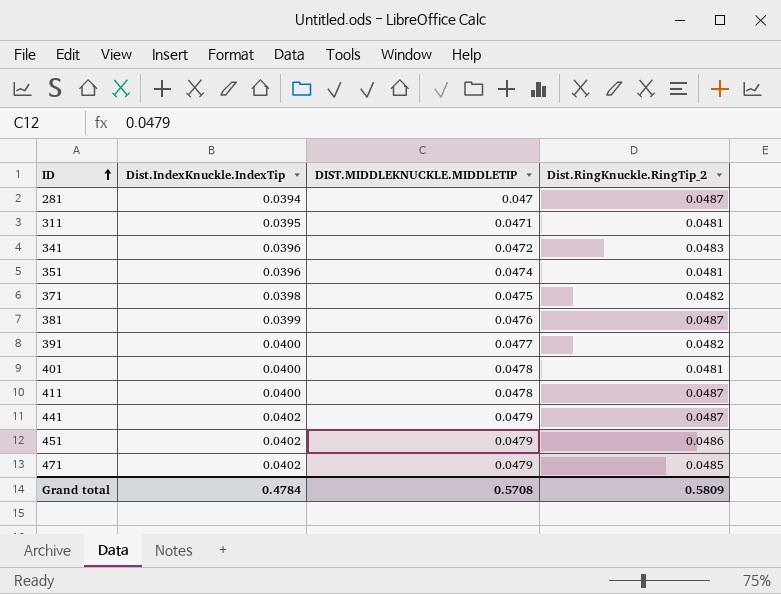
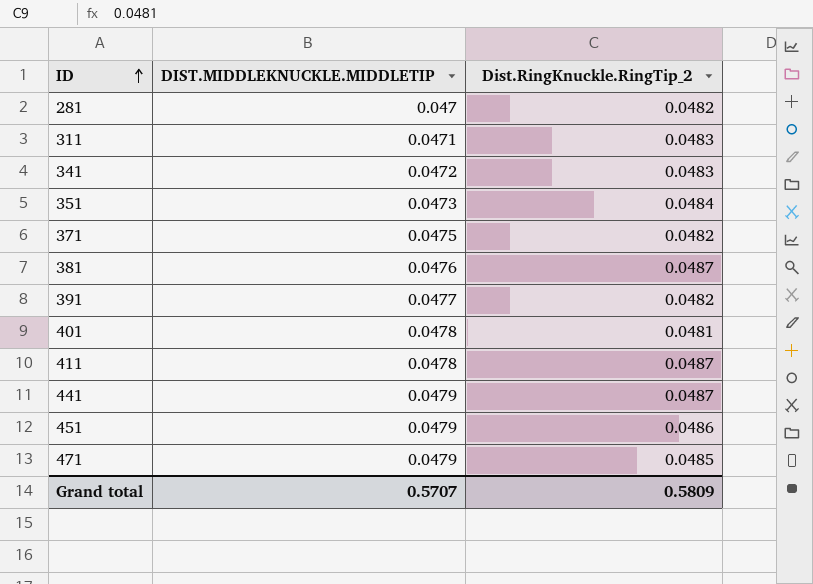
column Dist.IndexKnuckle.IndexTip | position: 2 -> none
281 | Dist.RingKnuckle.RingTip_2: 0.0487 -> 0.0482
311 | Dist.RingKnuckle.RingTip_2: 0.0481 -> 0.0483
351 | DIST.MIDDLEKNUCKLE.MIDDLETIP: 0.0474 -> 0.0473
351 | Dist.RingKnuckle.RingTip_2: 0.0481 -> 0.0484
Grand total | DIST.MIDDLEKNUCKLE.MIDDLETIP: 0.5708 -> 0.5707

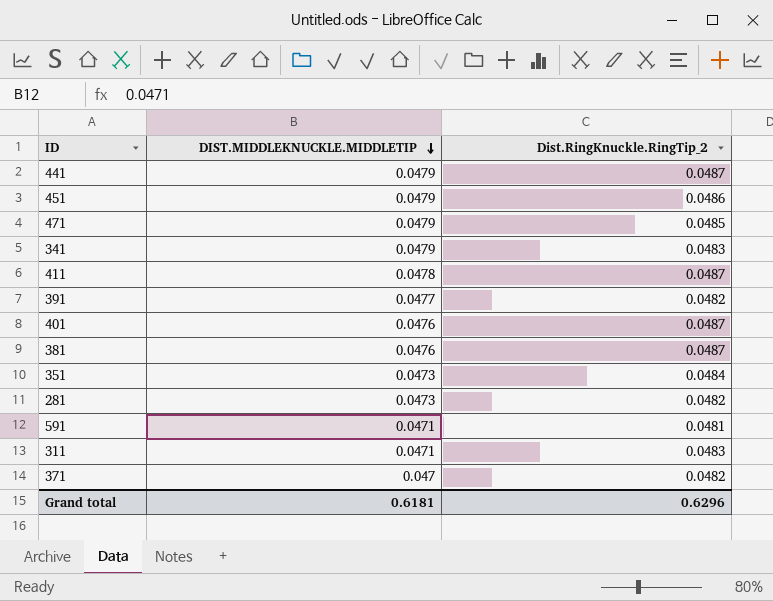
row order: ID ascending -> DIST.MIDDLEKNUCKLE.MIDDLETIP descending
341 | DIST.MIDDLEKNUCKLE.MIDDLETIP: 0.0472 -> 0.0479
401 | DIST.MIDDLEKNUCKLE.MIDDLETIP: 0.0478 -> 0.0476
401 | Dist.RingKnuckle.RingTip_2: 0.0481 -> 0.0487
281 | DIST.MIDDLEKNUCKLE.MIDDLETIP: 0.047 -> 0.0473
row 591: none -> 0.0471 | 0.0481
371 | DIST.MIDDLEKNUCKLE.MIDDLETIP: 0.0475 -> 0.047
Grand total | DIST.MIDDLEKNUCKLE.MIDDLETIP: 0.5707 -> 0.6181
Grand total | Dist.RingKnuckle.RingTip_2: 0.5809 -> 0.6296

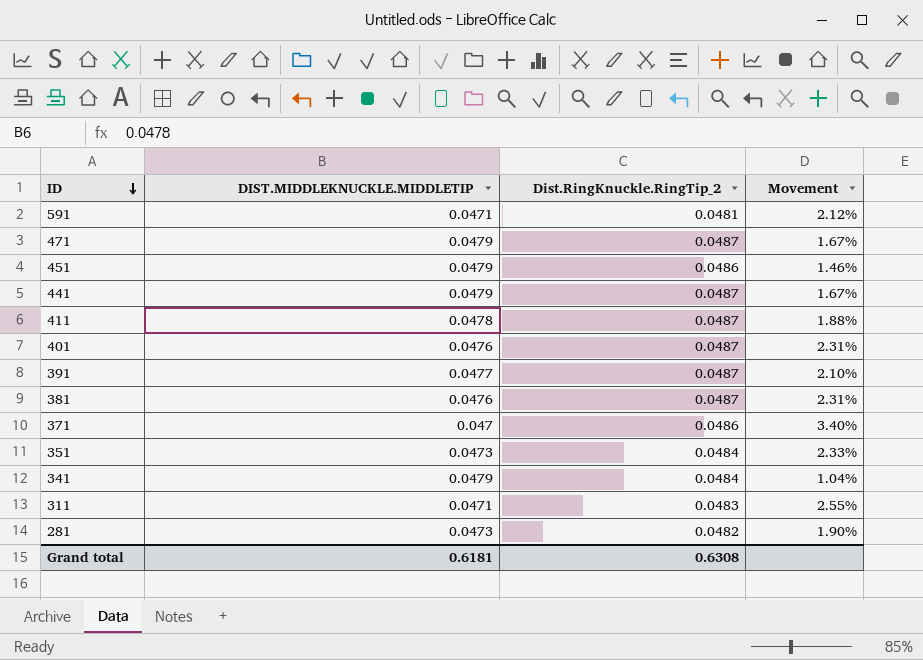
row order: DIST.MIDDLEKNUCKLE.MIDDLETIP descending -> ID descending
column Movement | formula: none -> ([Dist.RingKnuckle.RingTip_2] - [DIST.MIDDLEKNUCKLE.MIDDLETIP]) / [DIST.MIDDLEKNUCKLE.MIDDLETIP]
471 | Dist.RingKnuckle.RingTip_2: 0.0485 -> 0.0487
391 | Dist.RingKnuckle.RingTip_2: 0.0482 -> 0.0487
371 | Dist.RingKnuckle.RingTip_2: 0.0482 -> 0.0486
341 | Dist.RingKnuckle.RingTip_2: 0.0483 -> 0.0484
Grand total | Dist.RingKnuckle.RingTip_2: 0.6296 -> 0.6308

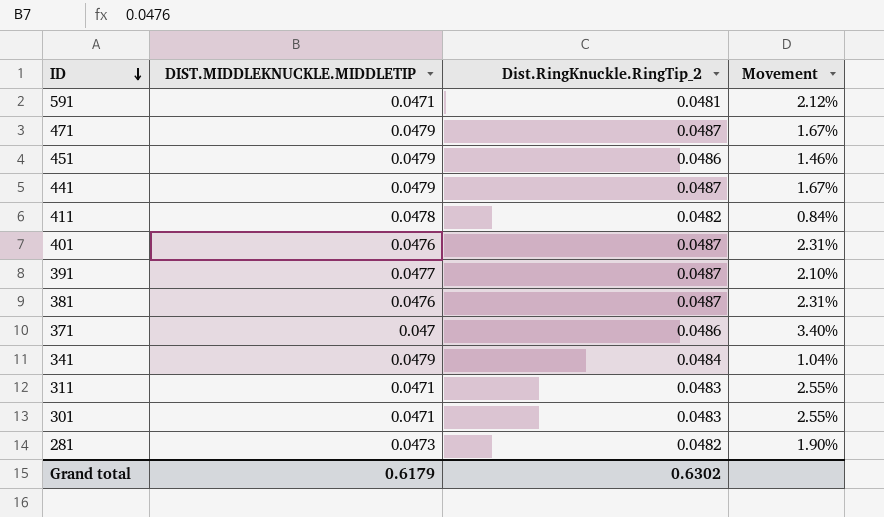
row 351: 0.0473 | 0.0484 | 2.33% -> none
411 | Dist.RingKnuckle.RingTip_2: 0.0487 -> 0.0482
411 | Movement: 1.88% -> 0.84%
row 301: none -> 0.0471 | 0.0483 | 2.55%
Grand total | DIST.MIDDLEKNUCKLE.MIDDLETIP: 0.6181 -> 0.6179
Grand total | Dist.RingKnuckle.RingTip_2: 0.6308 -> 0.6302

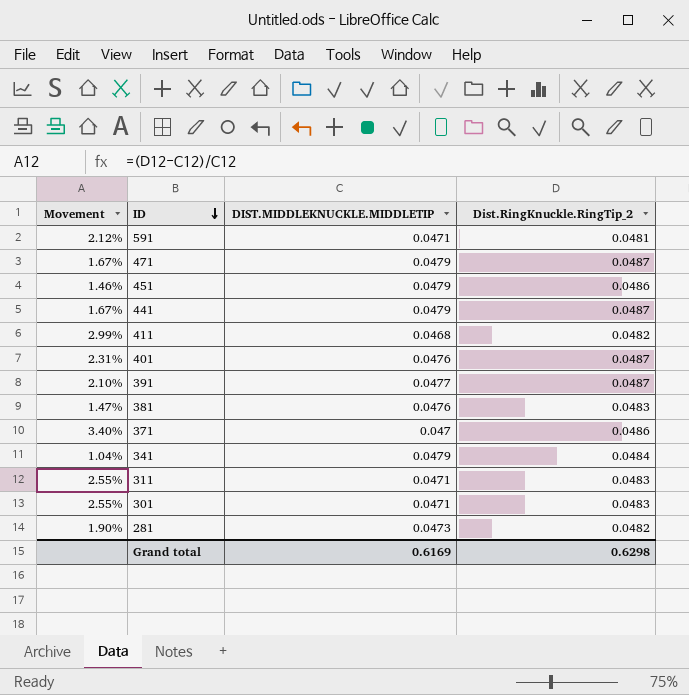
column Movement | position: 4 -> 1
411 | Movement: 0.84% -> 2.99%
411 | DIST.MIDDLEKNUCKLE.MIDDLETIP: 0.0478 -> 0.0468
381 | Movement: 2.31% -> 1.47%
381 | Dist.RingKnuckle.RingTip_2: 0.0487 -> 0.0483
Grand total | DIST.MIDDLEKNUCKLE.MIDDLETIP: 0.6179 -> 0.6169
Grand total | Dist.RingKnuckle.RingTip_2: 0.6302 -> 0.6298

